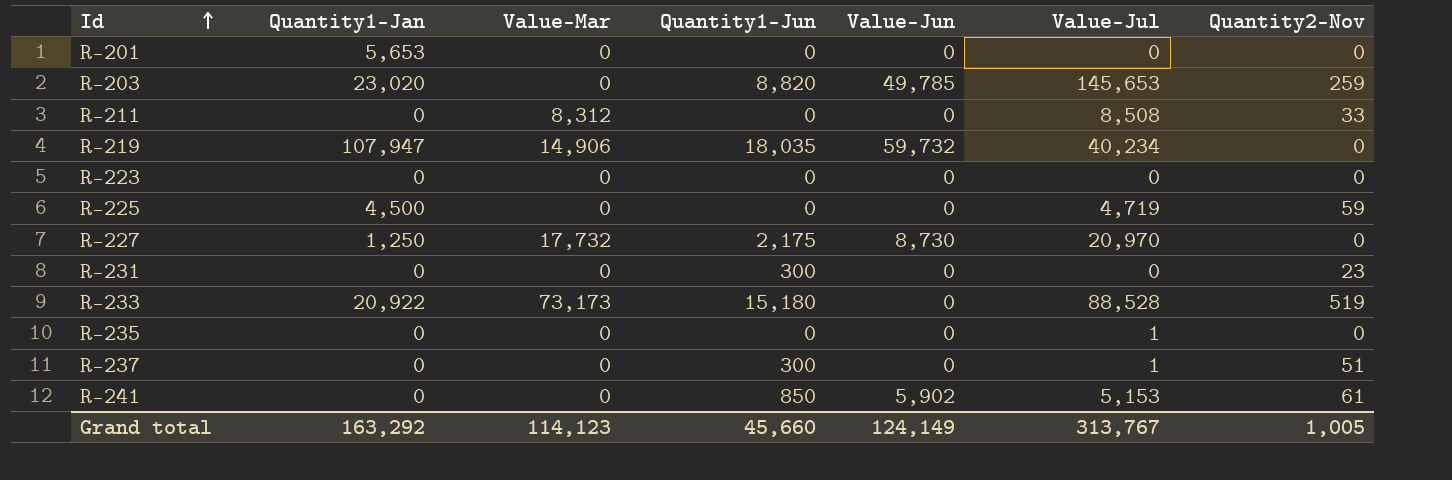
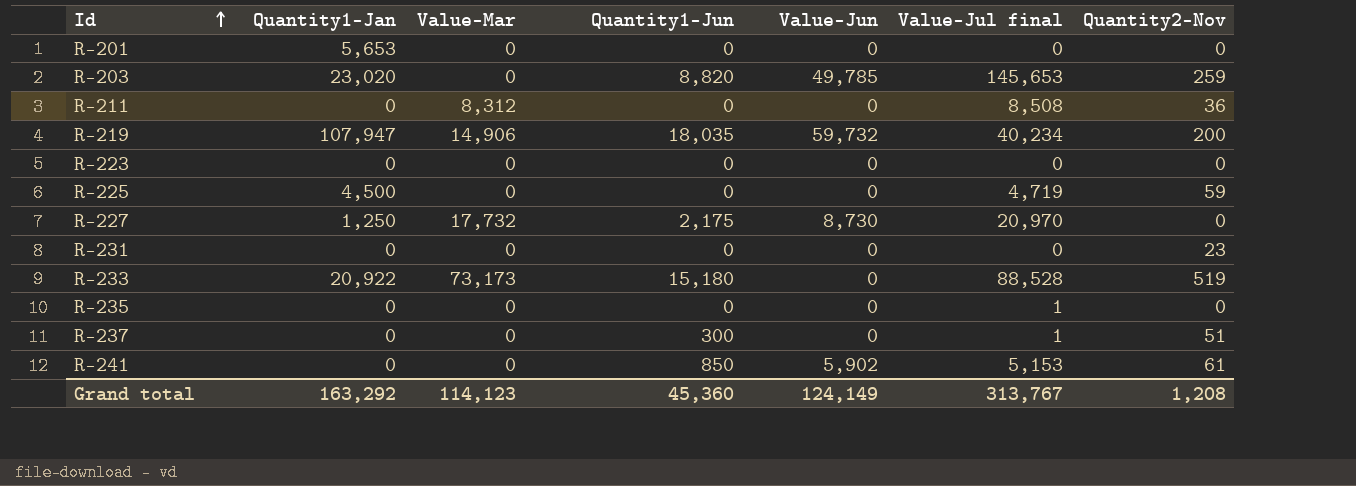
column name: Value-Jul -> Value-Jul final
R-211 | Quantity2-Nov: 33 -> 36
R-219 | Quantity2-Nov: 0 -> 200
R-231 | Quantity1-Jun: 300 -> 0
Grand total | Quantity1-Jun: 45,660 -> 45,360
Grand total | Quantity2-Nov: 1,005 -> 1,208

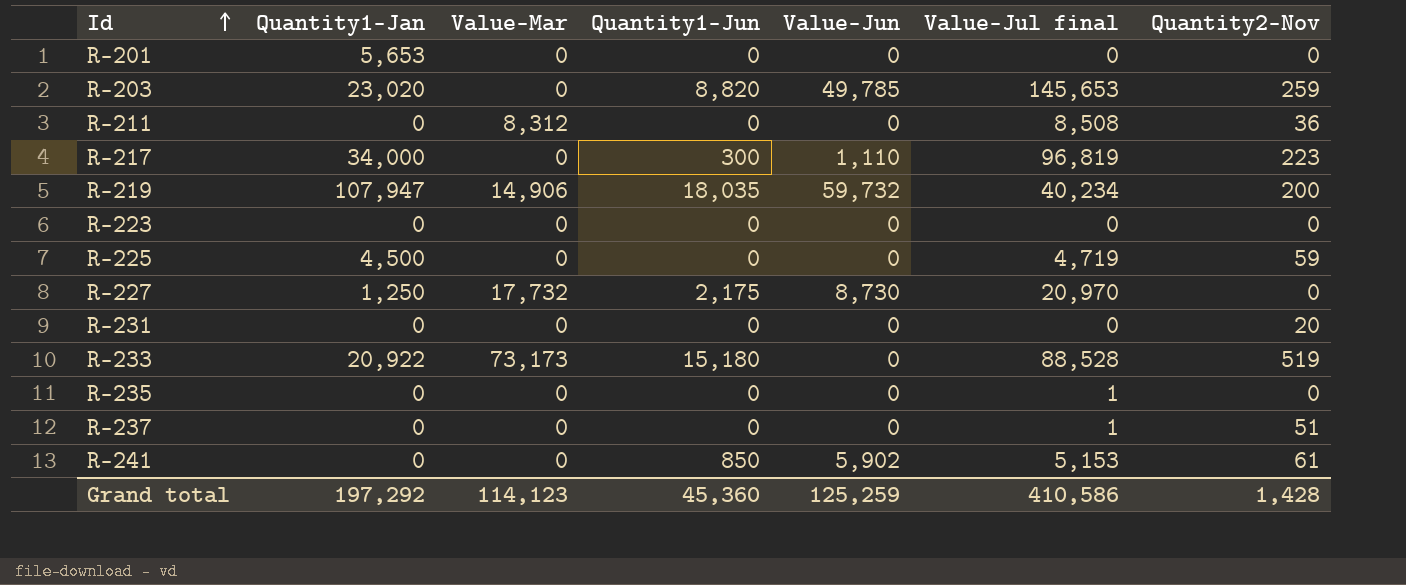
row R-217: none -> 34,000 | 0 | 300 | 1,110 | 96,819 | 223
R-231 | Quantity2-Nov: 23 -> 20
R-237 | Quantity1-Jun: 300 -> 0
Grand total | Quantity1-Jan: 163,292 -> 197,292
Grand total | Value-Jun: 124,149 -> 125,259
Grand total | Value-Jul final: 313,767 -> 410,586
Grand total | Quantity2-Nov: 1,208 -> 1,428

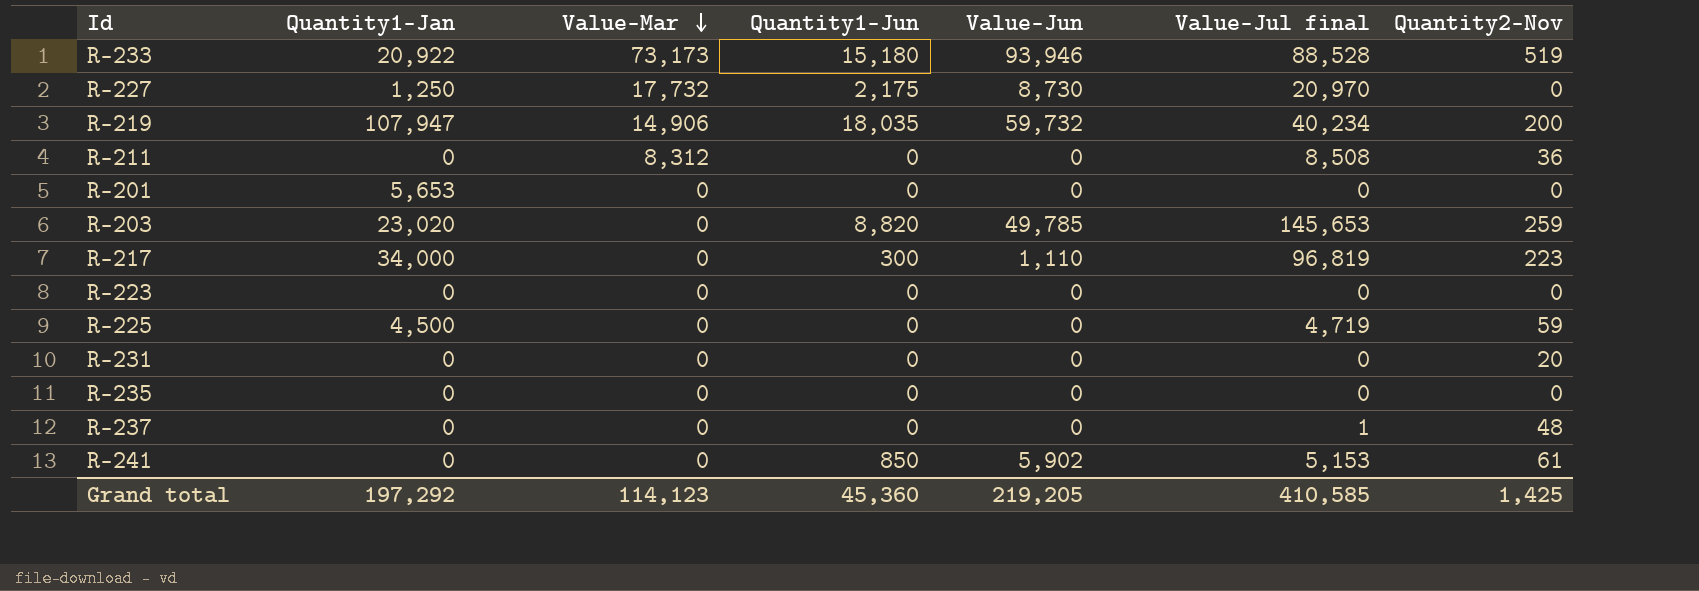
row order: Id ascending -> Value-Mar descending
R-233 | Value-Jun: 0 -> 93,946
R-235 | Value-Jul final: 1 -> 0
R-237 | Quantity2-Nov: 51 -> 48
Grand total | Value-Jun: 125,259 -> 219,205
Grand total | Value-Jul final: 410,586 -> 410,585
Grand total | Quantity2-Nov: 1,428 -> 1,425

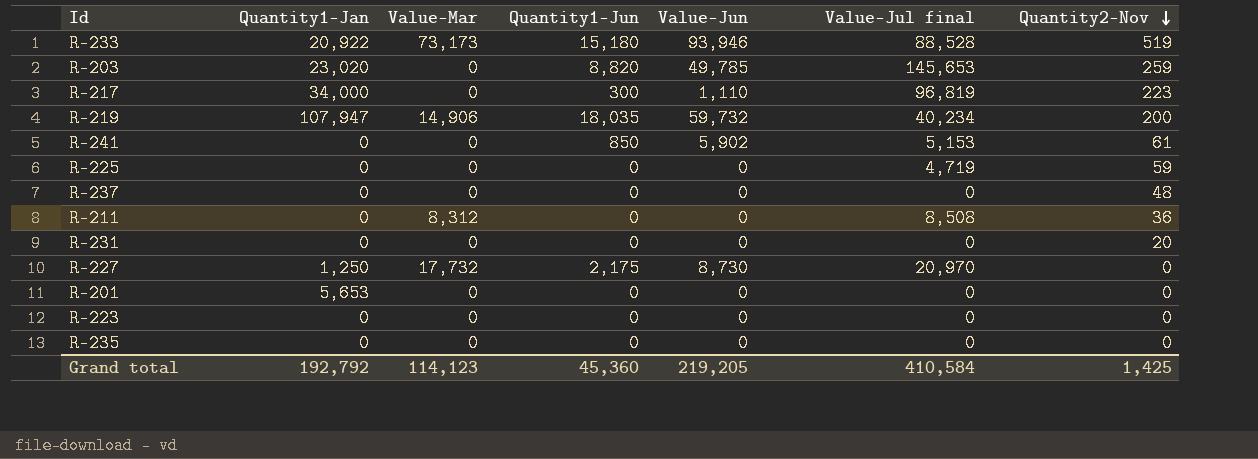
row order: Value-Mar descending -> Quantity2-Nov descending
R-225 | Quantity1-Jan: 4,500 -> 0
R-237 | Value-Jul final: 1 -> 0
Grand total | Quantity1-Jan: 197,292 -> 192,792
Grand total | Value-Jul final: 410,585 -> 410,584

